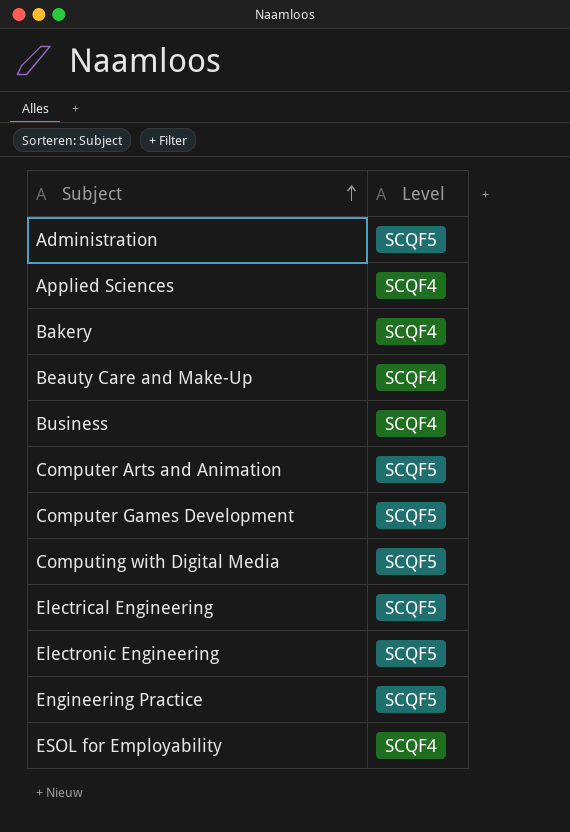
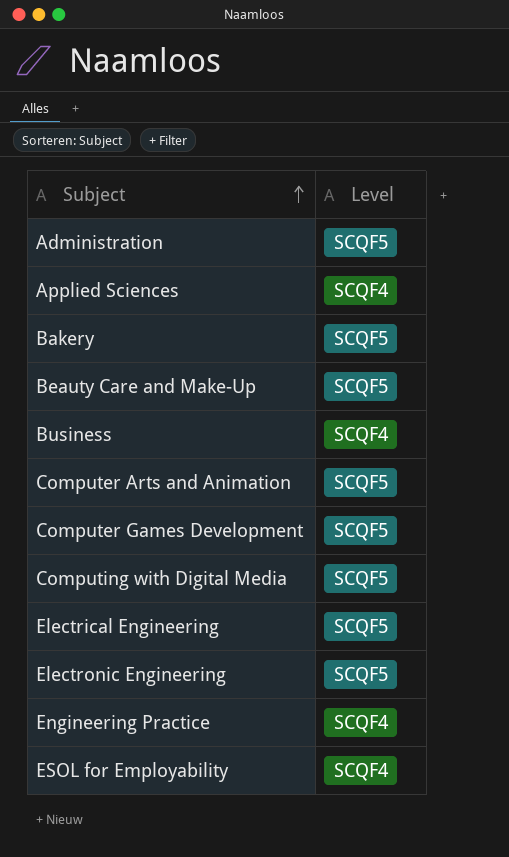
Bakery | Level: SCQF4 -> SCQF5
Beauty Care and Make-Up | Level: SCQF4 -> SCQF5
Engineering Practice | Level: SCQF5 -> SCQF4

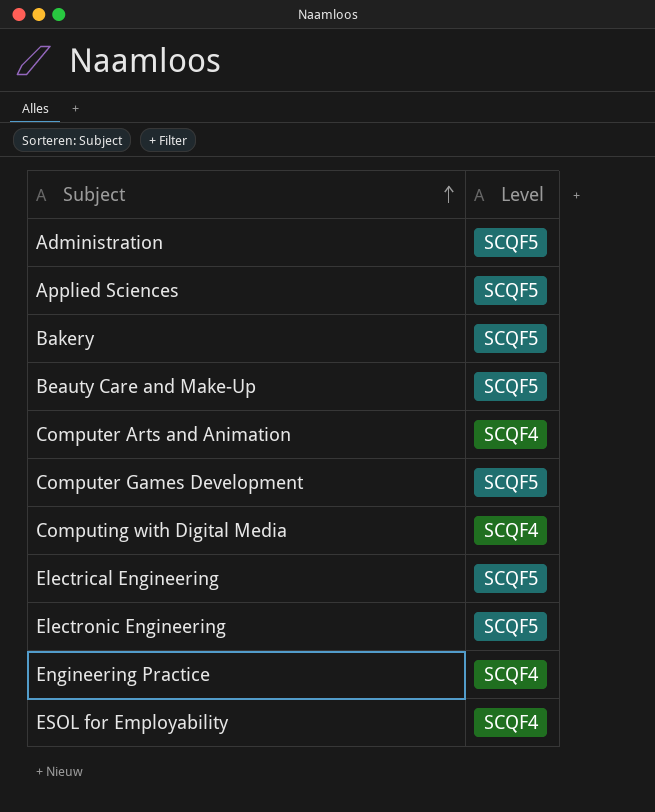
row Business: SCQF4 -> none
Applied Sciences | Level: SCQF4 -> SCQF5
Computer Arts and Animation | Level: SCQF5 -> SCQF4
Computing with Digital Media | Level: SCQF5 -> SCQF4

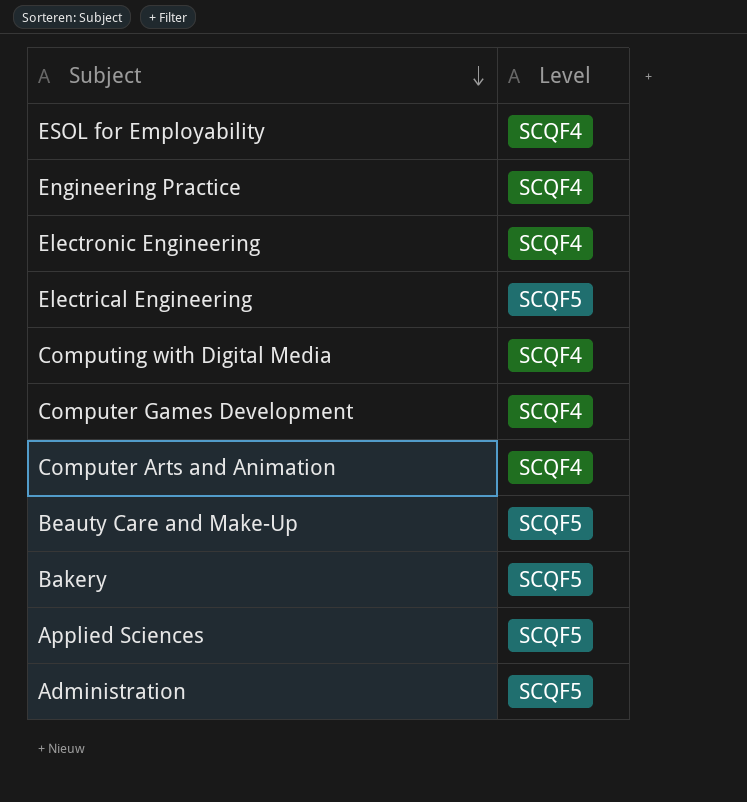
row order: Subject ascending -> Subject descending
Electronic Engineering | Level: SCQF5 -> SCQF4
Computer Games Development | Level: SCQF5 -> SCQF4

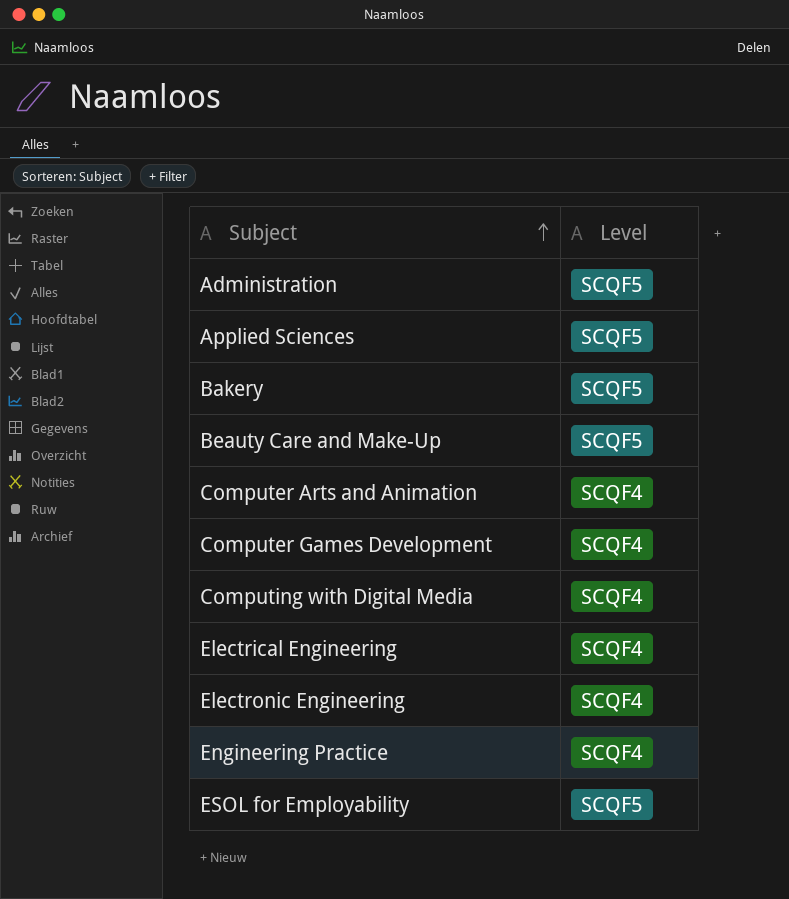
row order: Subject descending -> Subject ascending
Electrical Engineering | Level: SCQF5 -> SCQF4
ESOL for Employability | Level: SCQF4 -> SCQF5

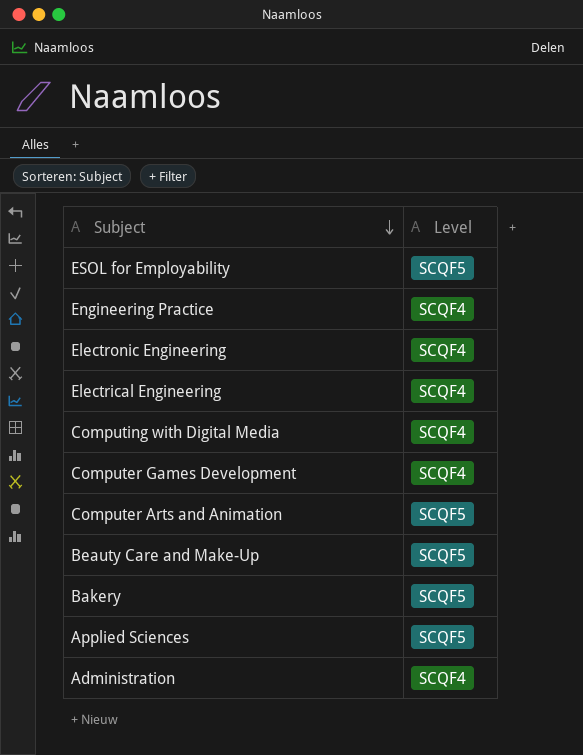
row order: Subject ascending -> Subject descending
Computer Arts and Animation | Level: SCQF4 -> SCQF5
Administration | Level: SCQF5 -> SCQF4

